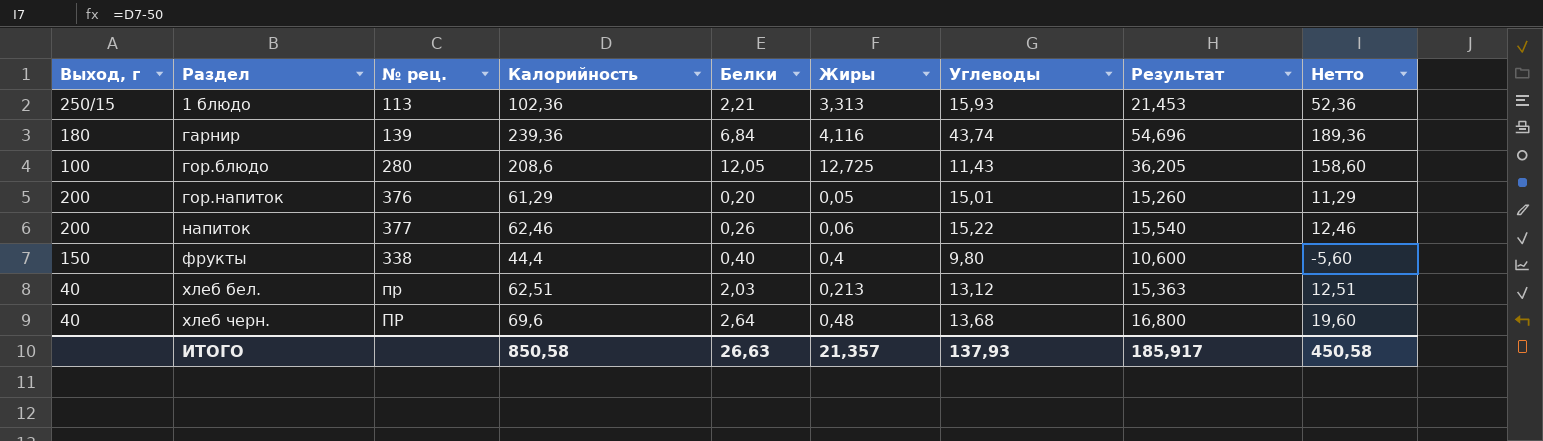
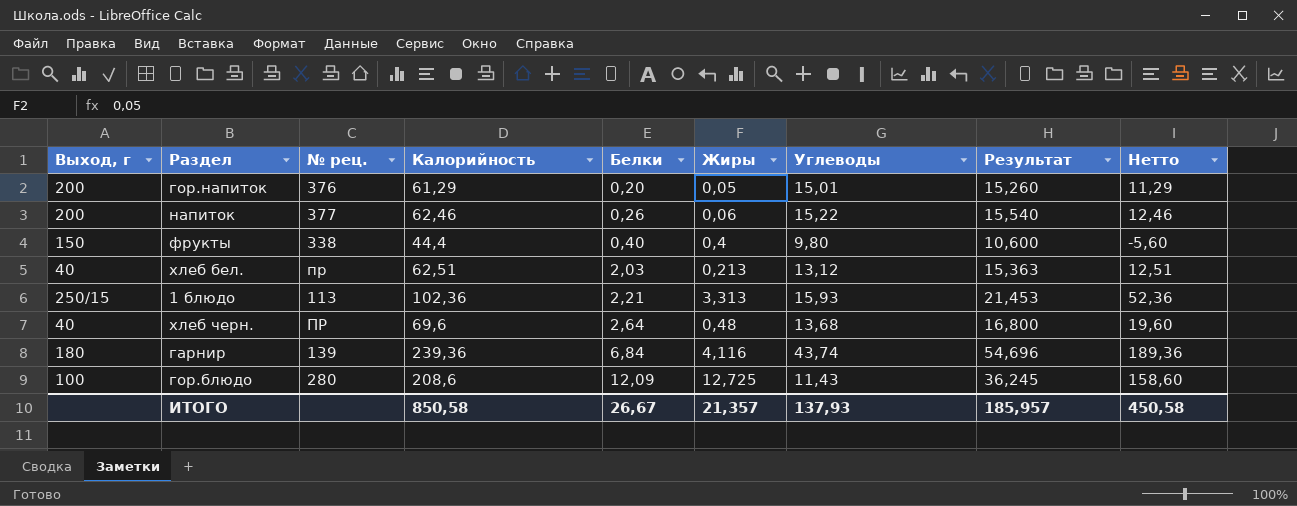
row order: Раздел ascending -> Белки ascending
гор.блюдо | Белки: 12,05 -> 12,09
гор.блюдо | Результат: 36,205 -> 36,245
ИТОГО | Белки: 26,63 -> 26,67
ИТОГО | Результат: 185,917 -> 185,957

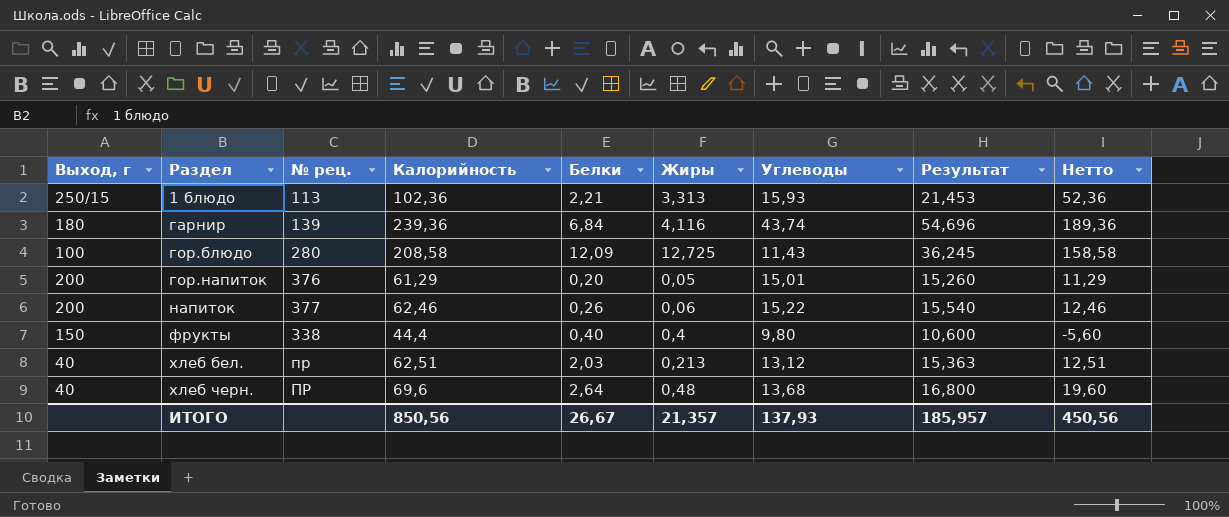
row order: Белки ascending -> Раздел ascending
гор.блюдо | Калорийность: 208,6 -> 208,58
гор.блюдо | Нетто: 158,60 -> 158,58
ИТОГО | Калорийность: 850,58 -> 850,56
ИТОГО | Нетто: 450,58 -> 450,56

